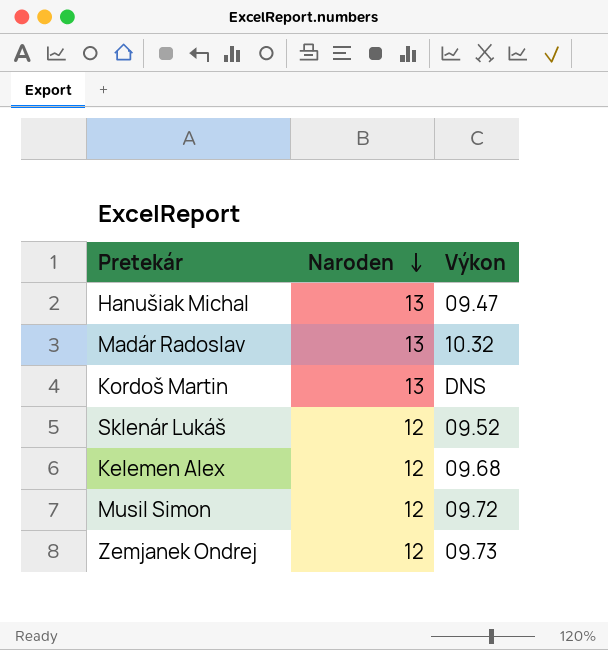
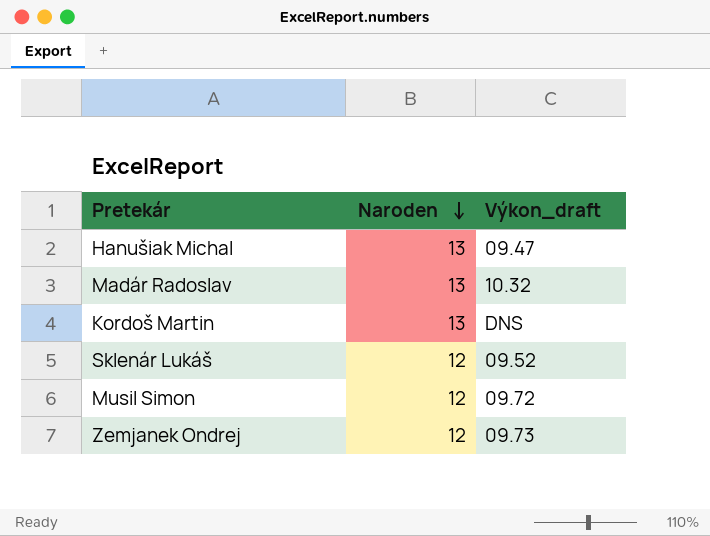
column name: Výkon -> Výkon_draft
row Kelemen Alex: 12 | 09.68 -> none

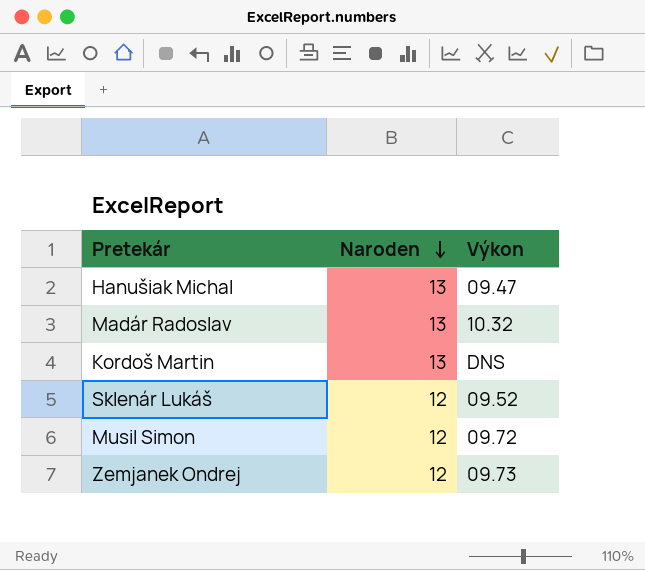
column name: Výkon_draft -> Výkon

